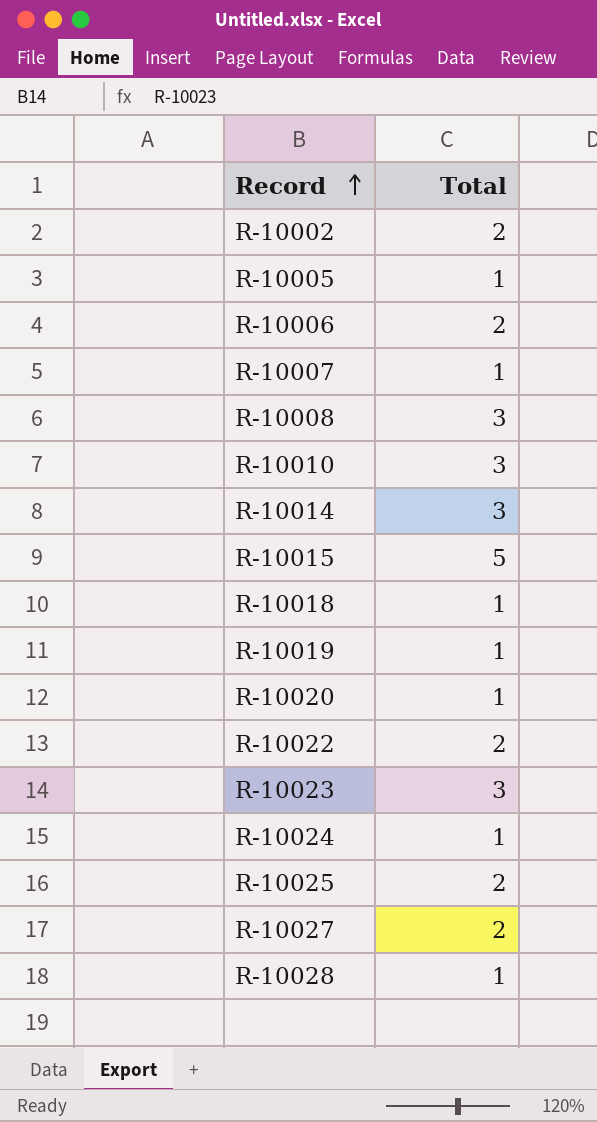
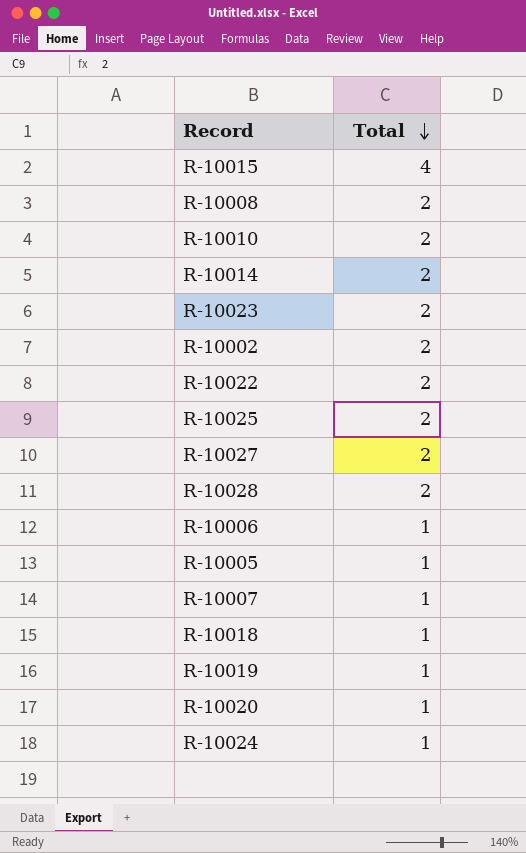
row order: Record ascending -> Total descending
R-10015 | Total: 5 -> 4
R-10008 | Total: 3 -> 2
R-10010 | Total: 3 -> 2
R-10014 | Total: 3 -> 2
R-10023 | Total: 3 -> 2
R-10028 | Total: 1 -> 2
R-10006 | Total: 2 -> 1

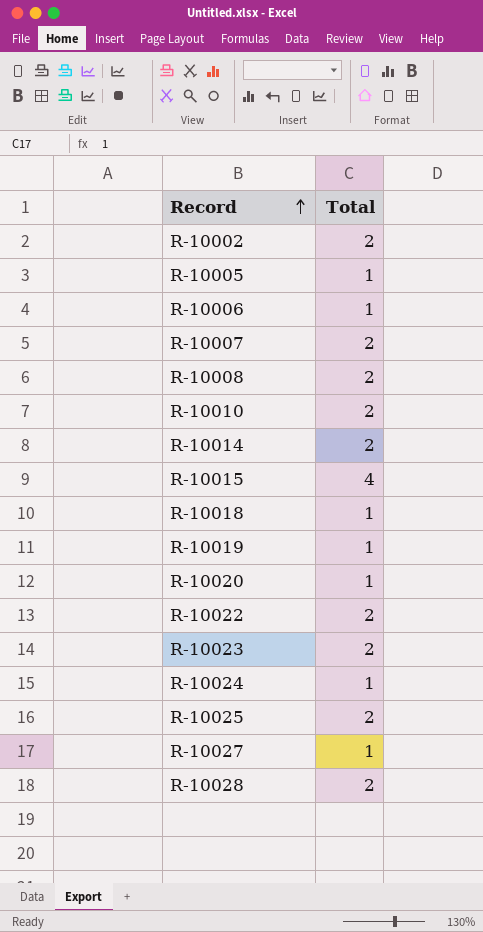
row order: Total descending -> Record ascending
R-10007 | Total: 1 -> 2
R-10027 | Total: 2 -> 1

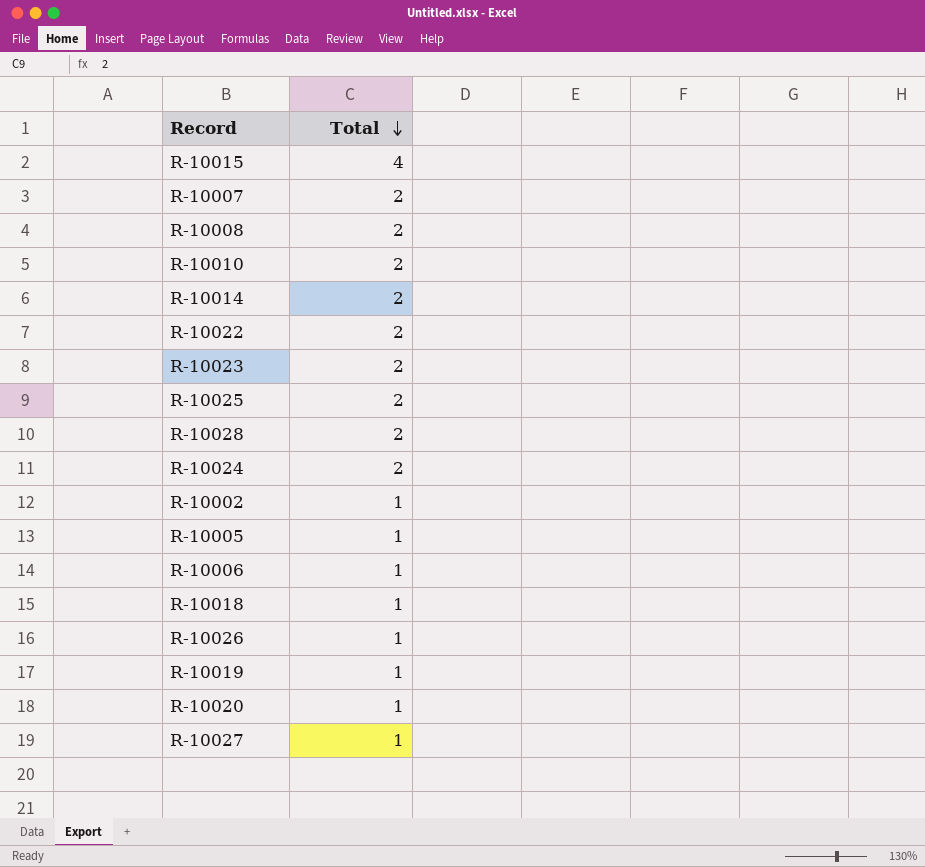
row order: Record ascending -> Total descending
R-10024 | Total: 1 -> 2
R-10002 | Total: 2 -> 1
row R-10026: none -> 1

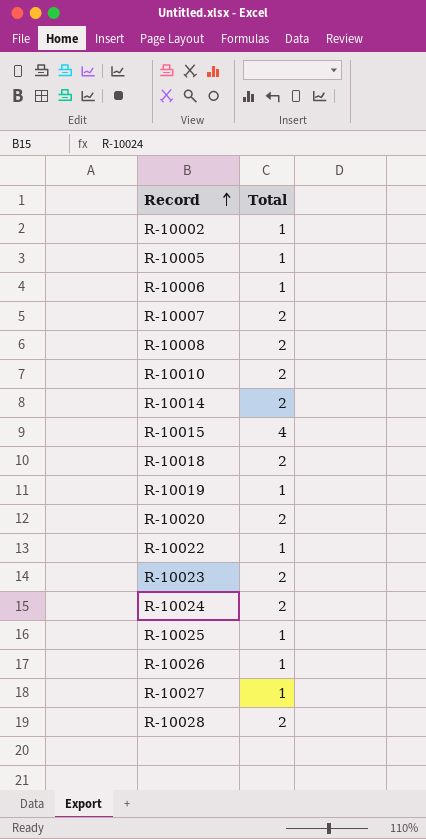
row order: Total descending -> Record ascending
R-10018 | Total: 1 -> 2
R-10020 | Total: 1 -> 2
R-10022 | Total: 2 -> 1
R-10025 | Total: 2 -> 1

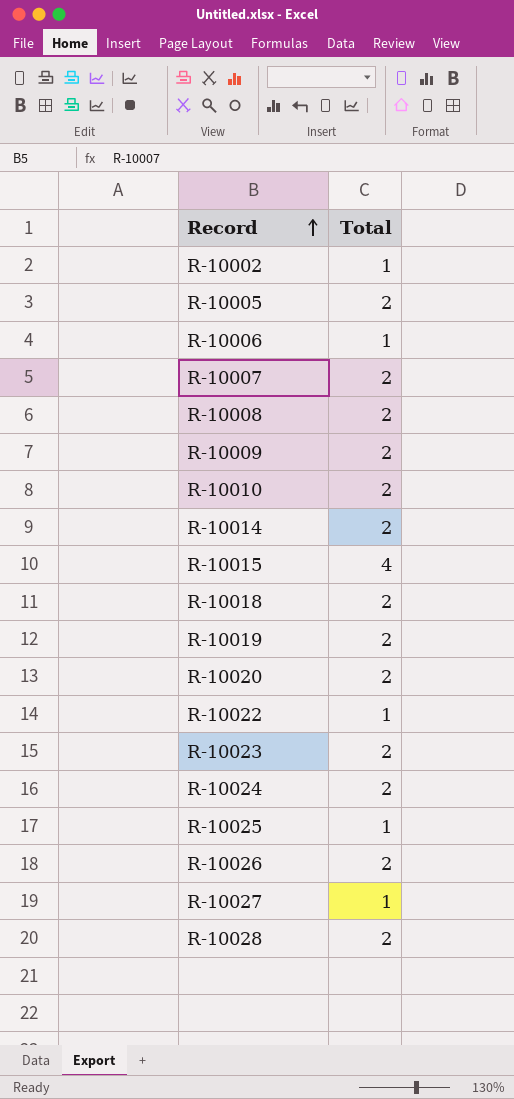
R-10005 | Total: 1 -> 2
row R-10009: none -> 2
R-10019 | Total: 1 -> 2
R-10026 | Total: 1 -> 2

